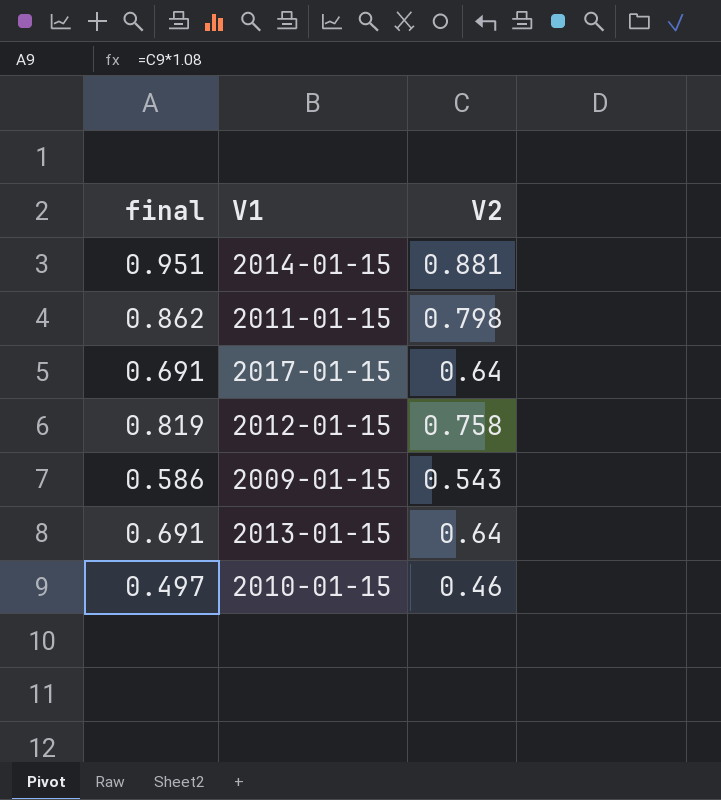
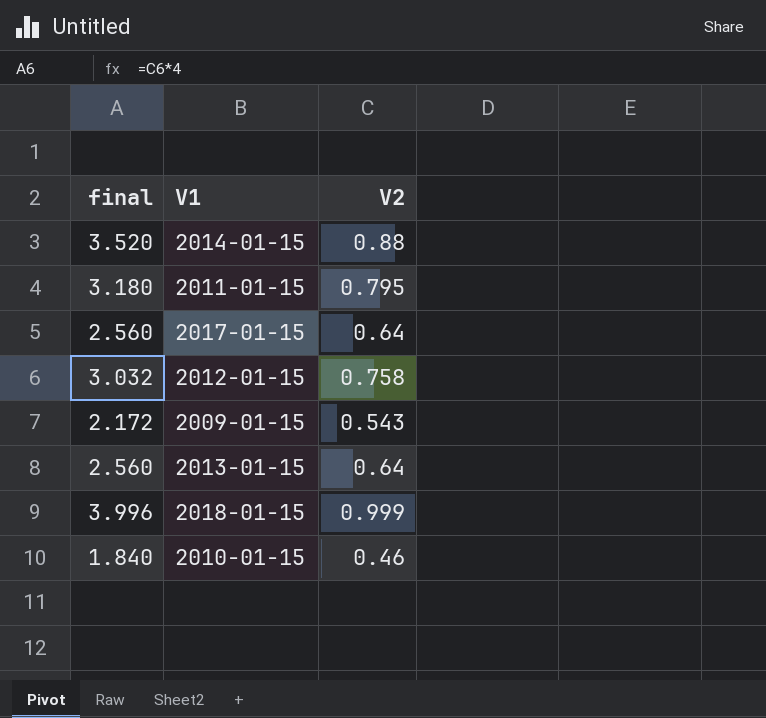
column final | formula: [V2] * 1.08 -> [V2] * 4
2014-01-15 | V2: 0.881 -> 0.88
2011-01-15 | V2: 0.798 -> 0.795
row 2018-01-15: none -> 3.996 | 0.999

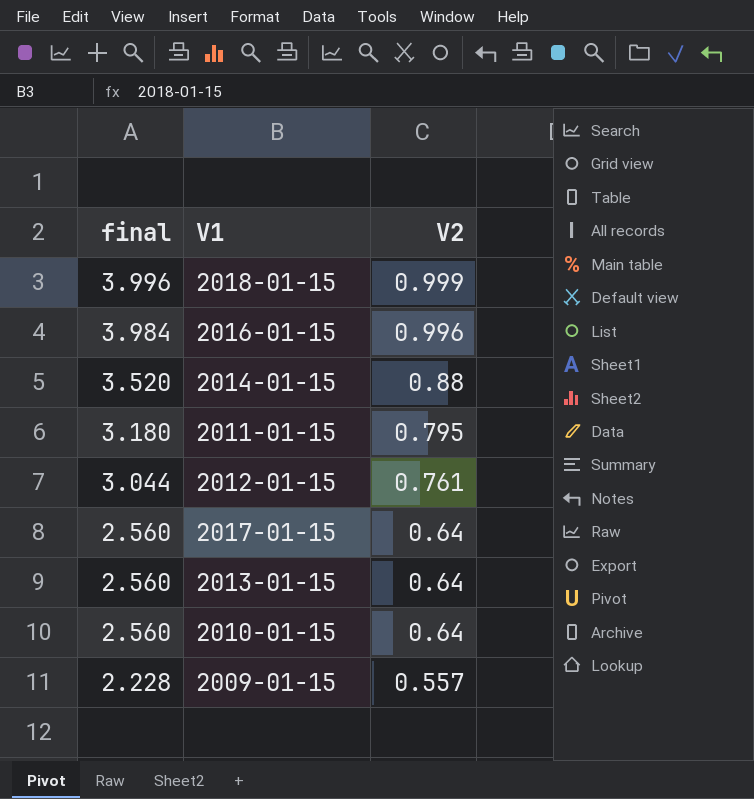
row order: none -> final descending
row 2016-01-15: none -> 3.984 | 0.996
2012-01-15 | final: 3.032 -> 3.044
2012-01-15 | V2: 0.758 -> 0.761
2010-01-15 | final: 1.840 -> 2.560
2010-01-15 | V2: 0.46 -> 0.64
2009-01-15 | final: 2.172 -> 2.228
2009-01-15 | V2: 0.543 -> 0.557

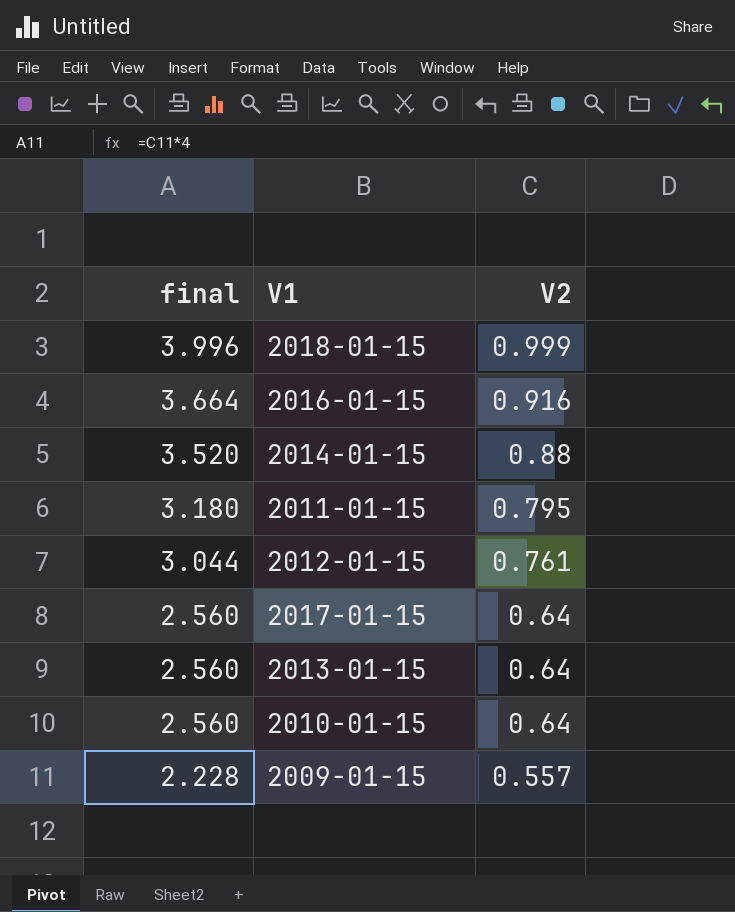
2016-01-15 | final: 3.984 -> 3.664
2016-01-15 | V2: 0.996 -> 0.916

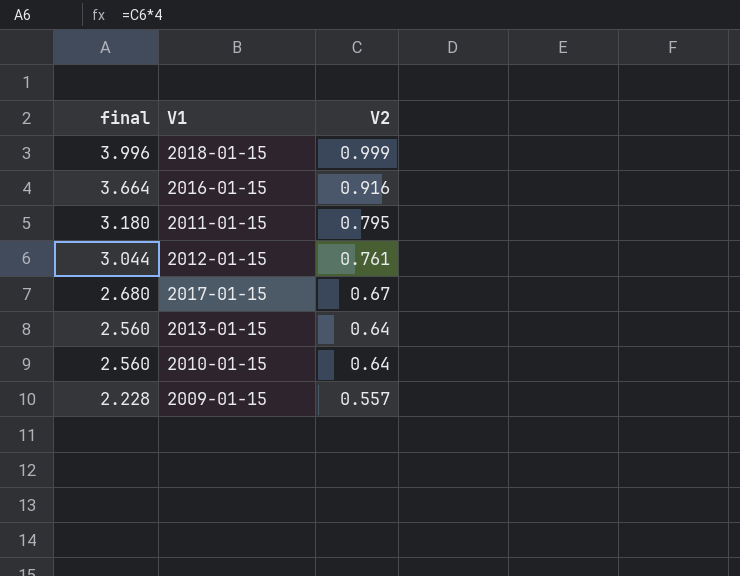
row 2014-01-15: 3.520 | 0.88 -> none
2017-01-15 | final: 2.560 -> 2.680
2017-01-15 | V2: 0.64 -> 0.67

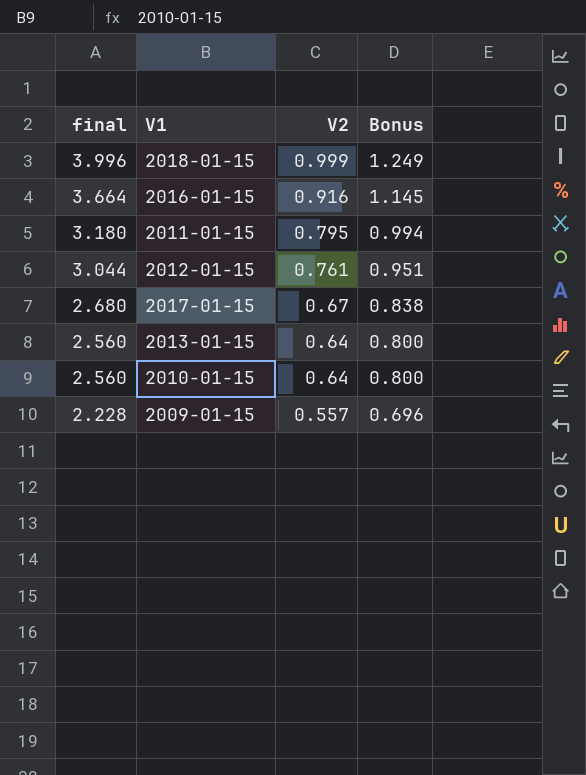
column Bonus | formula: none -> [V2] * 1.25

